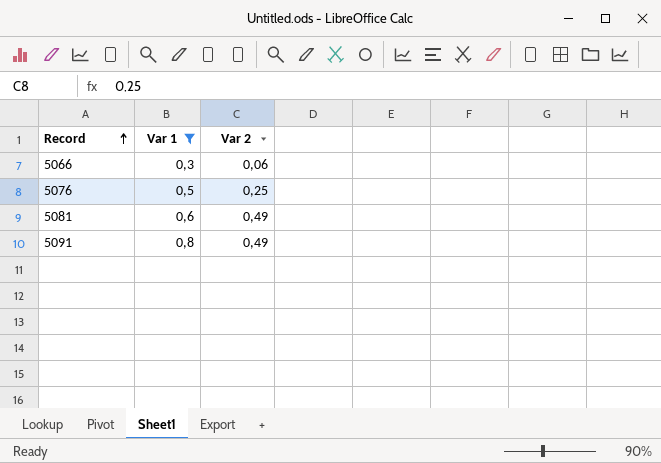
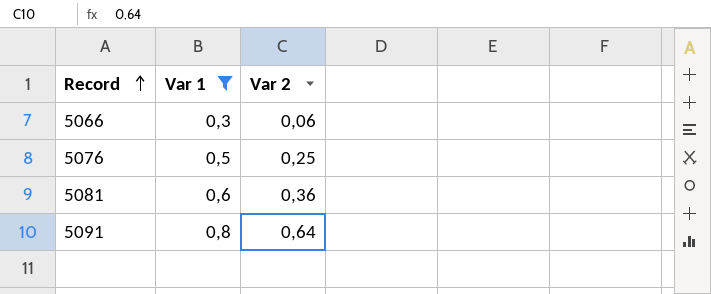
5081 | Var 2: 0,49 -> 0,36
5091 | Var 2: 0,49 -> 0,64

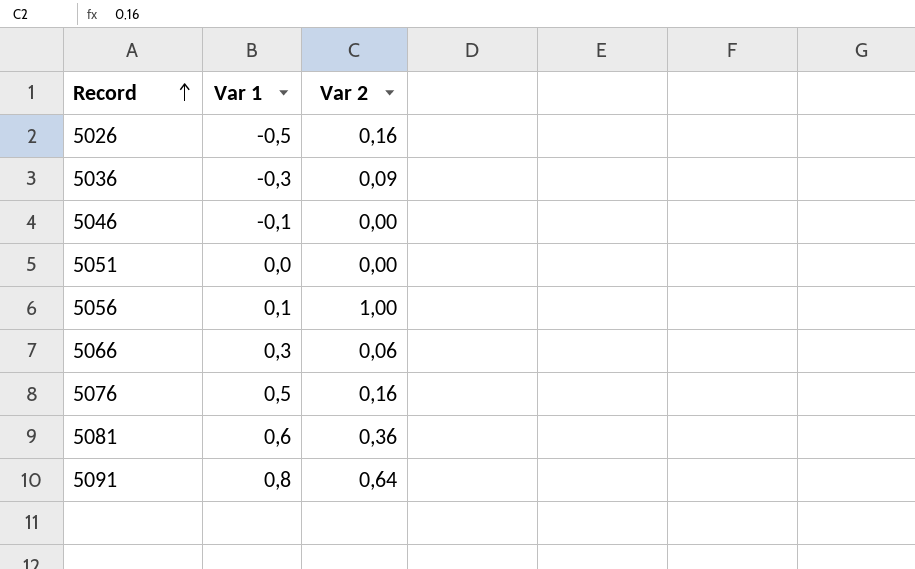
filter: Var 1 >= 0,3 -> none
5076 | Var 2: 0,25 -> 0,16

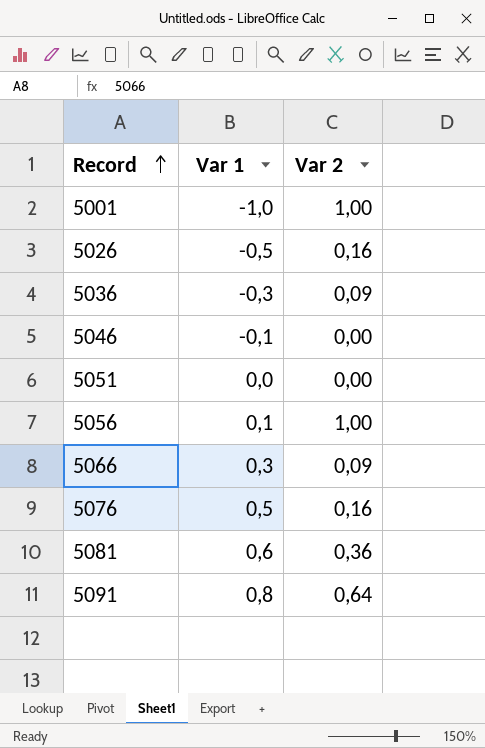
row 5001: none -> -1,0 | 1,00
5066 | Var 2: 0,06 -> 0,09

